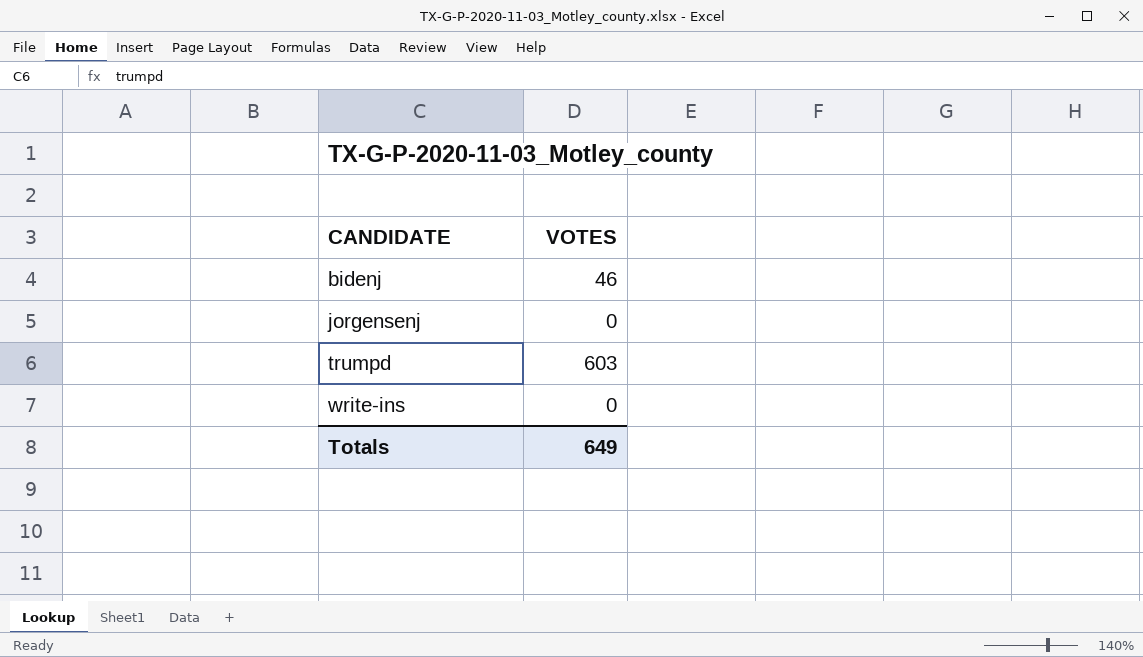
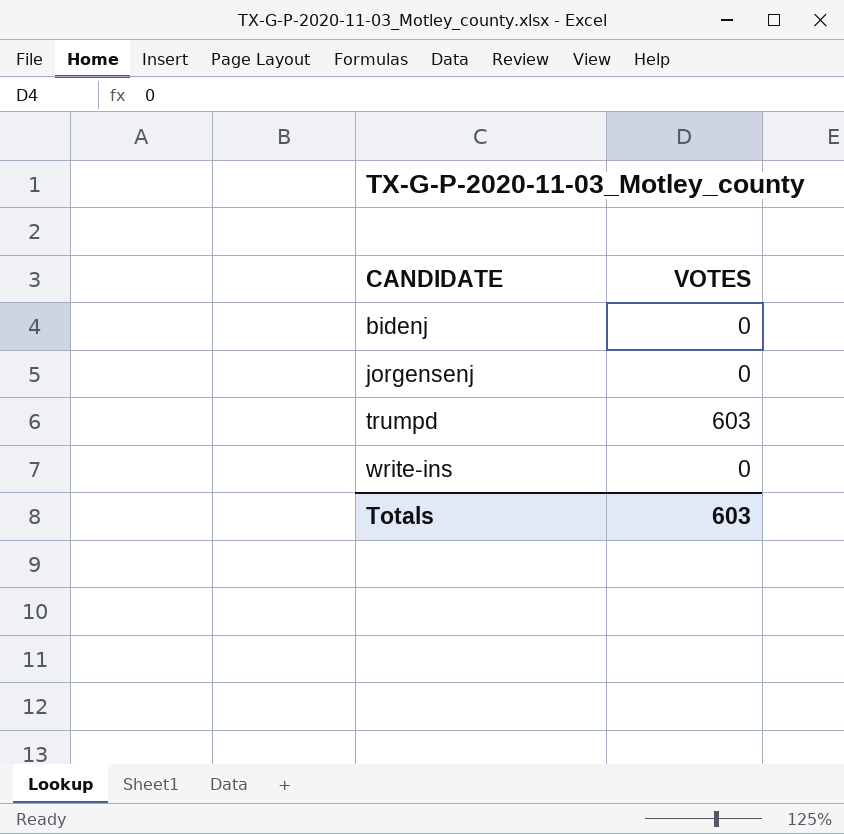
bidenj | VOTES: 46 -> 0
Totals | VOTES: 649 -> 603

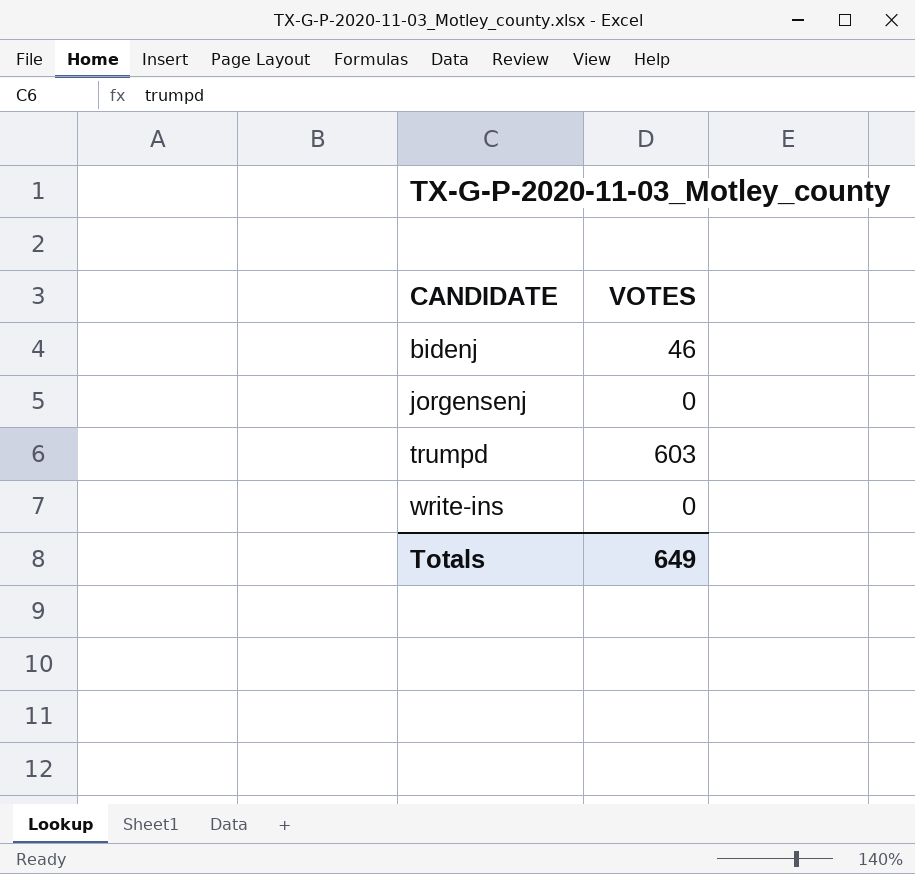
bidenj | VOTES: 0 -> 46
Totals | VOTES: 603 -> 649

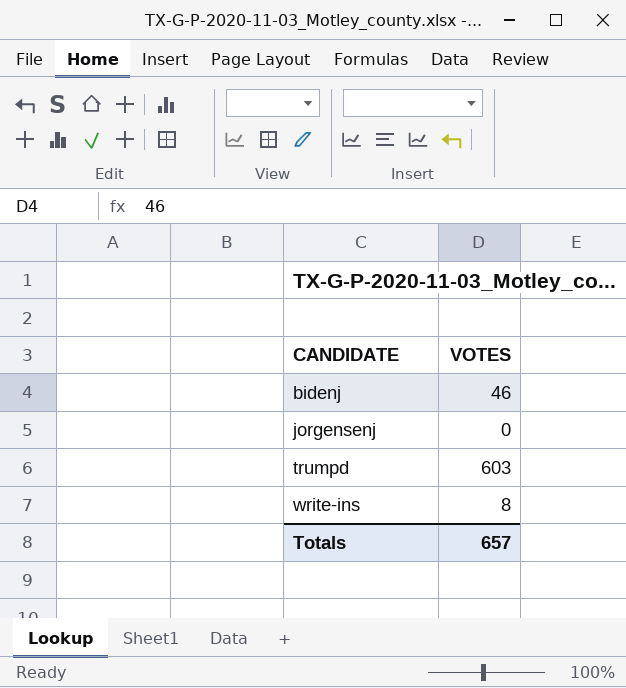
write-ins | VOTES: 0 -> 8
Totals | VOTES: 649 -> 657

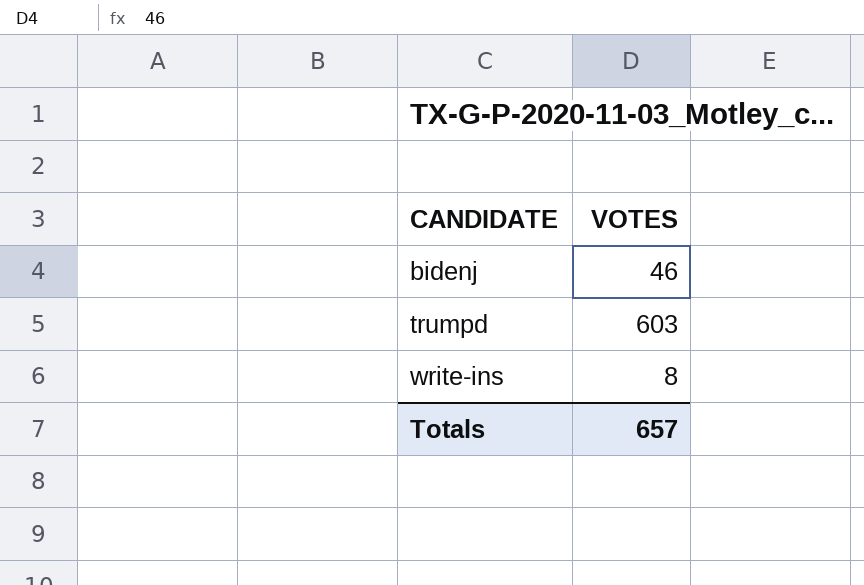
row jorgensenj: 0 -> none

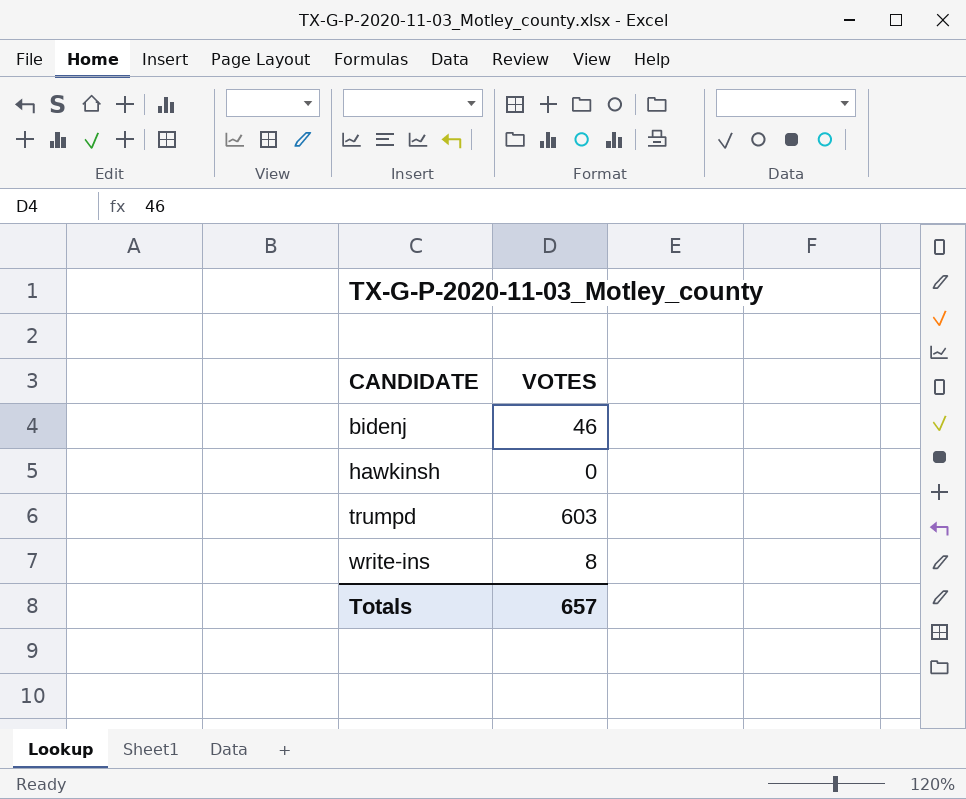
row hawkinsh: none -> 0

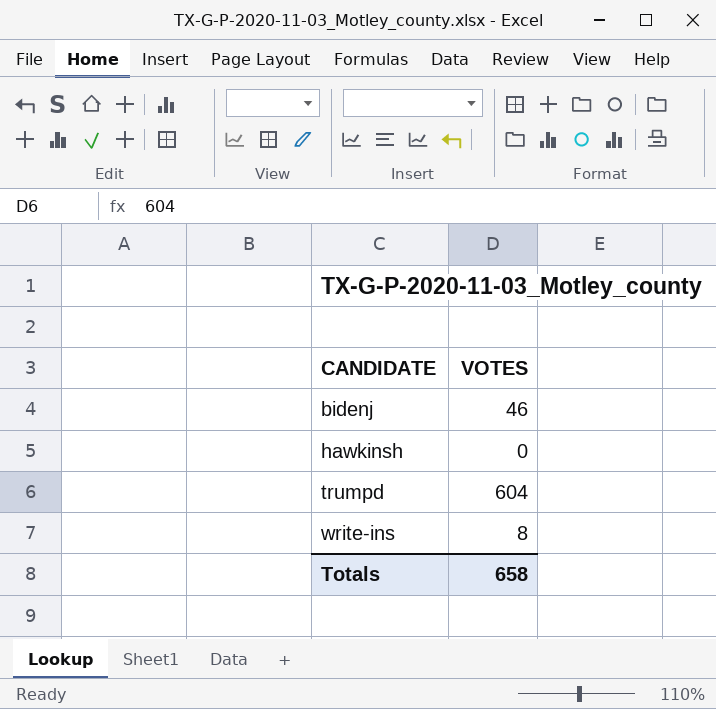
trumpd | VOTES: 603 -> 604
Totals | VOTES: 657 -> 658

